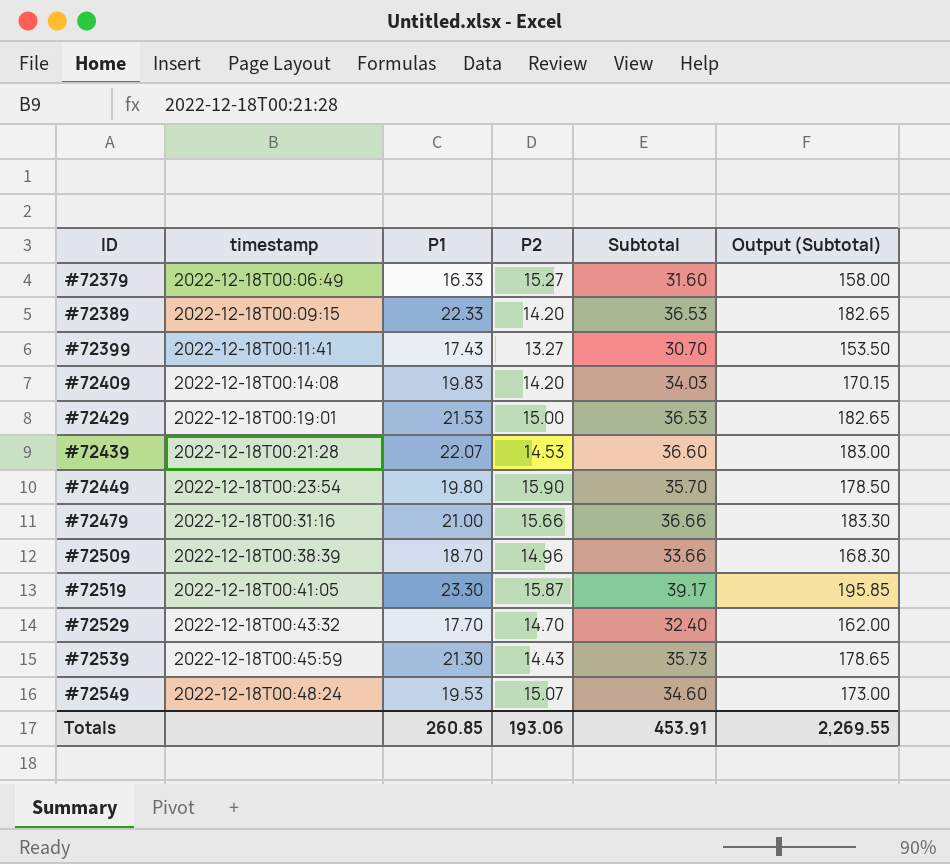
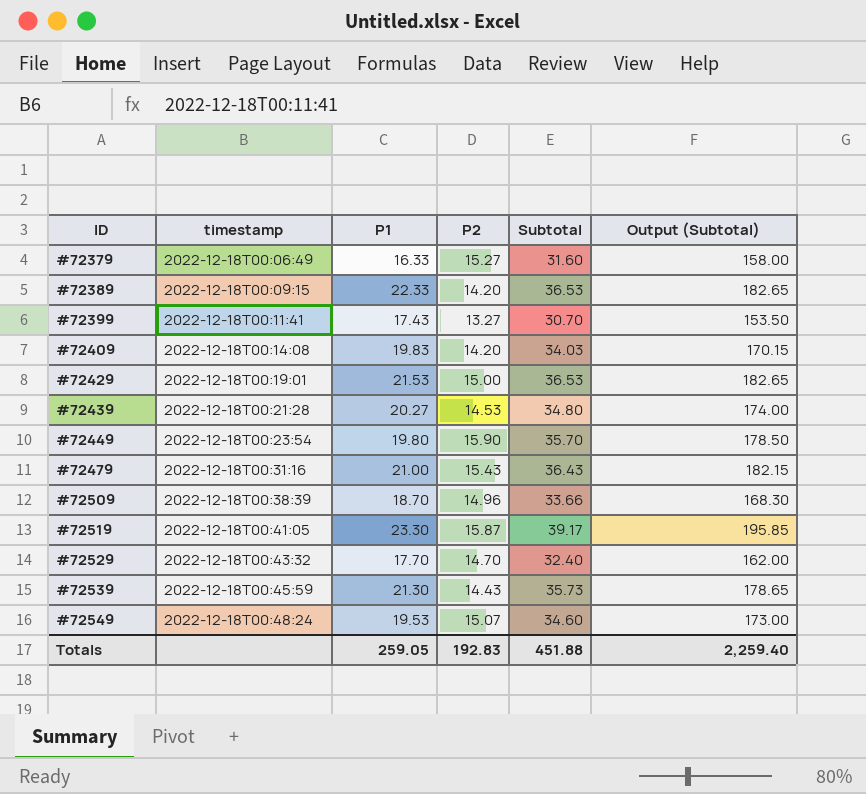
#72439 | P1: 22.07 -> 20.27
#72439 | Subtotal: 36.60 -> 34.80
#72439 | Output (Subtotal): 183.00 -> 174.00
#72479 | P2: 15.66 -> 15.43
#72479 | Subtotal: 36.66 -> 36.43
#72479 | Output (Subtotal): 183.30 -> 182.15
Totals | P1: 260.85 -> 259.05
Totals | P2: 193.06 -> 192.83
Totals | Subtotal: 453.91 -> 451.88
Totals | Output (Subtotal): 2,269.55 -> 2,259.40

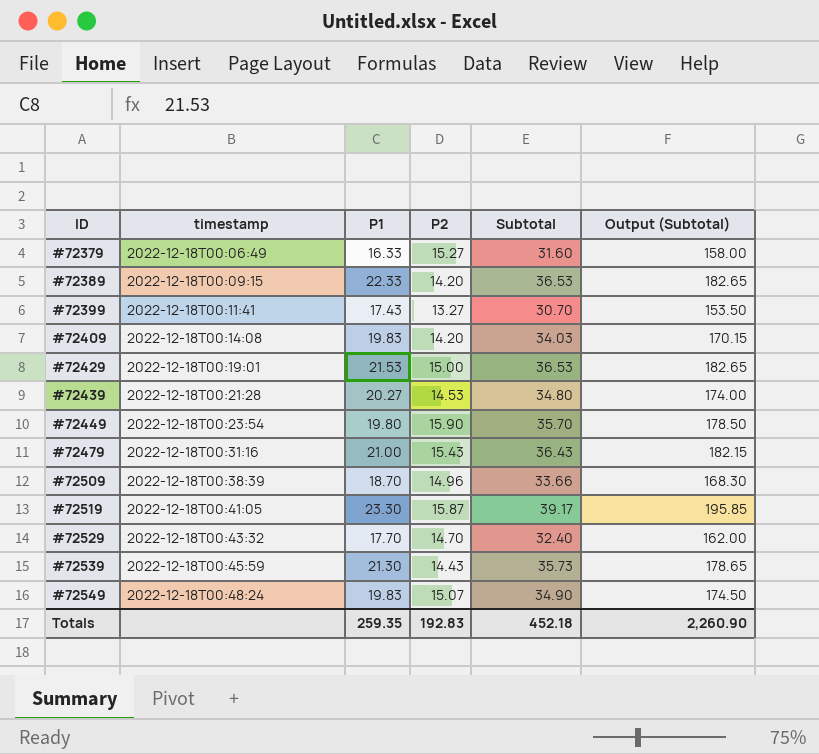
#72549 | P1: 19.53 -> 19.83
#72549 | Subtotal: 34.60 -> 34.90
#72549 | Output (Subtotal): 173.00 -> 174.50
Totals | P1: 259.05 -> 259.35
Totals | Subtotal: 451.88 -> 452.18
Totals | Output (Subtotal): 2,259.40 -> 2,260.90

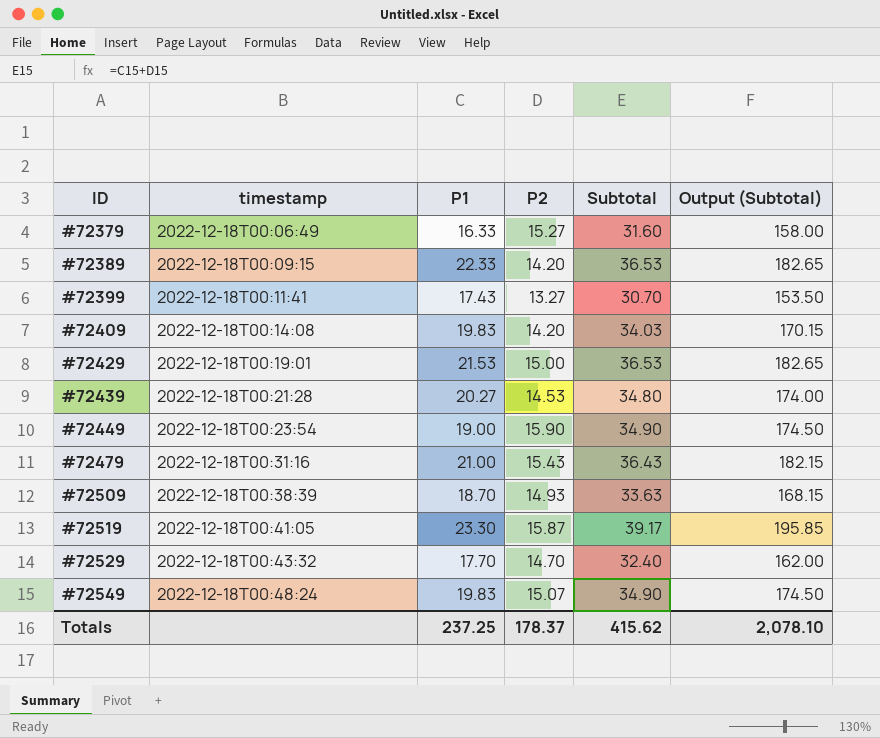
row #72539: 2022-12-18T00:45:59 | 21.30 | 14.43 | 35.73 | 178.65 -> none
#72449 | P1: 19.80 -> 19.00
#72449 | Subtotal: 35.70 -> 34.90
#72449 | Output (Subtotal): 178.50 -> 174.50
#72509 | P2: 14.96 -> 14.93
#72509 | Subtotal: 33.66 -> 33.63
#72509 | Output (Subtotal): 168.30 -> 168.15
Totals | P1: 259.35 -> 237.25
Totals | P2: 192.83 -> 178.37
Totals | Subtotal: 452.18 -> 415.62
Totals | Output (Subtotal): 2,260.90 -> 2,078.10

